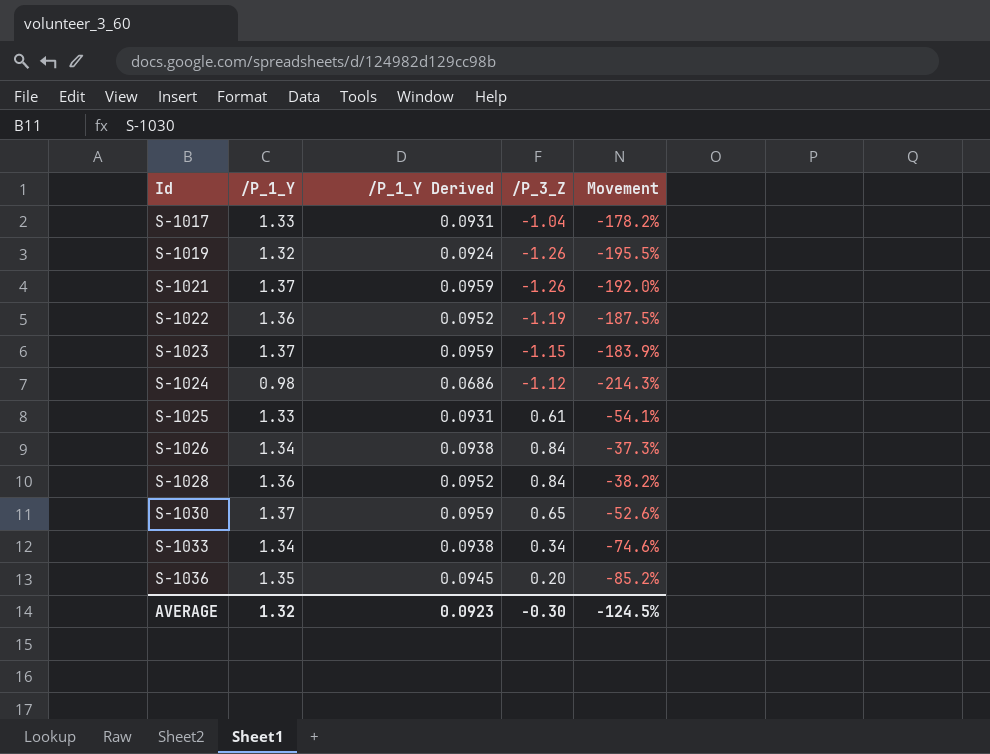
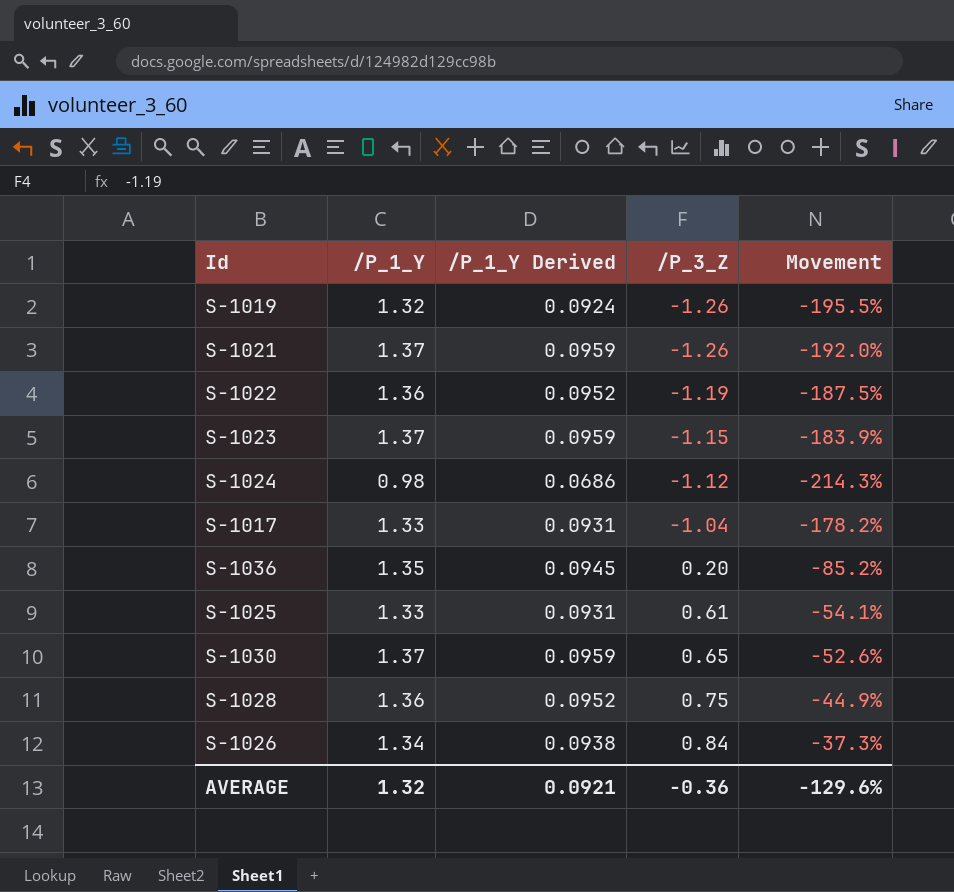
row order: Id ascending -> /P_3_Z ascending
row S-1033: 1.34 | 0.0938 | 0.34 | -74.6% -> none
S-1028 | /P_3_Z: 0.84 -> 0.75
S-1028 | Movement: -38.2% -> -44.9%
AVERAGE | /P_1_Y Derived: 0.0923 -> 0.0921
AVERAGE | /P_3_Z: -0.30 -> -0.36
AVERAGE | Movement: -124.5% -> -129.6%

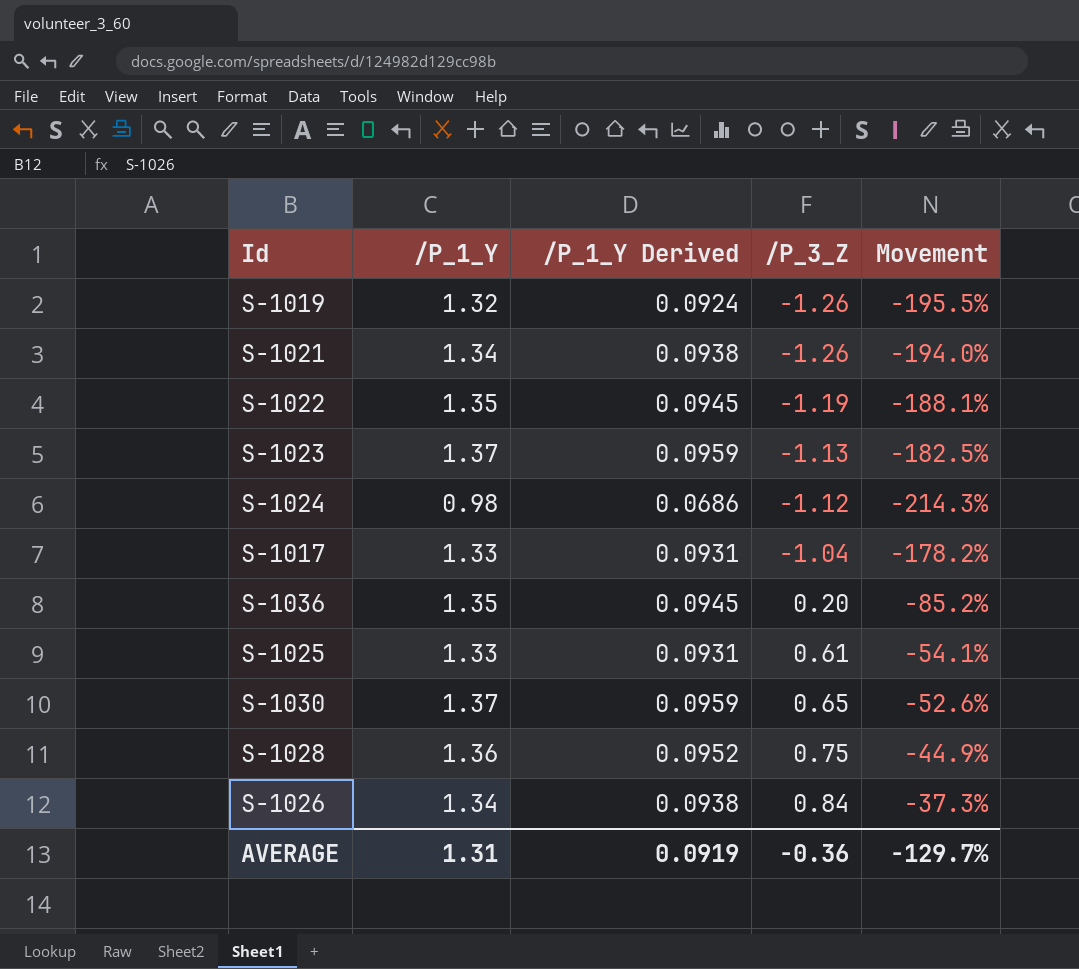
S-1021 | /P_1_Y: 1.37 -> 1.34
S-1021 | /P_1_Y Derived: 0.0959 -> 0.0938
S-1021 | Movement: -192.0% -> -194.0%
S-1022 | /P_1_Y: 1.36 -> 1.35
S-1022 | /P_1_Y Derived: 0.0952 -> 0.0945
S-1022 | Movement: -187.5% -> -188.1%
S-1023 | /P_3_Z: -1.15 -> -1.13
S-1023 | Movement: -183.9% -> -182.5%
AVERAGE | /P_1_Y: 1.32 -> 1.31
AVERAGE | /P_1_Y Derived: 0.0921 -> 0.0919
AVERAGE | Movement: -129.6% -> -129.7%

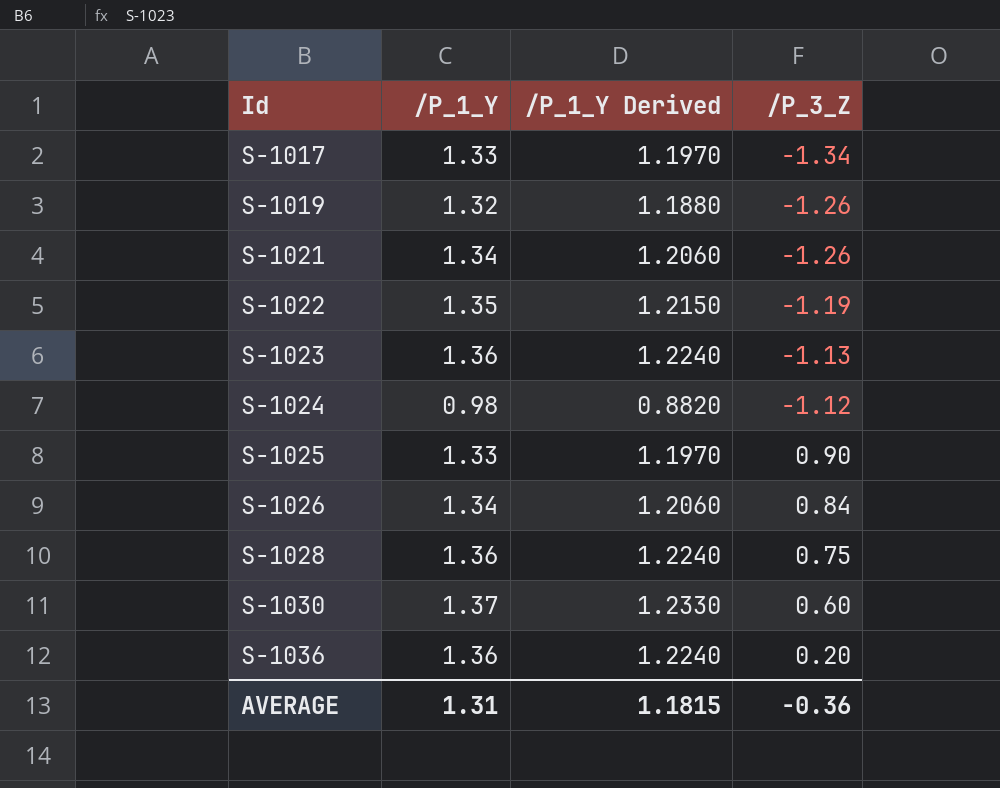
row order: /P_3_Z ascending -> Id ascending
column Movement | formula: ([/P_3_Z] - [/P_1_Y]) / [/P_1_Y] -> none
column /P_1_Y Derived | formula: [/P_1_Y] * 0.07 -> [/P_1_Y] * 0.9
S-1017 | /P_3_Z: -1.04 -> -1.34
S-1023 | /P_1_Y: 1.37 -> 1.36
S-1025 | /P_3_Z: 0.61 -> 0.90
S-1030 | /P_3_Z: 0.65 -> 0.60
S-1036 | /P_1_Y: 1.35 -> 1.36
AVERAGE | /P_1_Y Derived: 0.0919 -> 1.1815

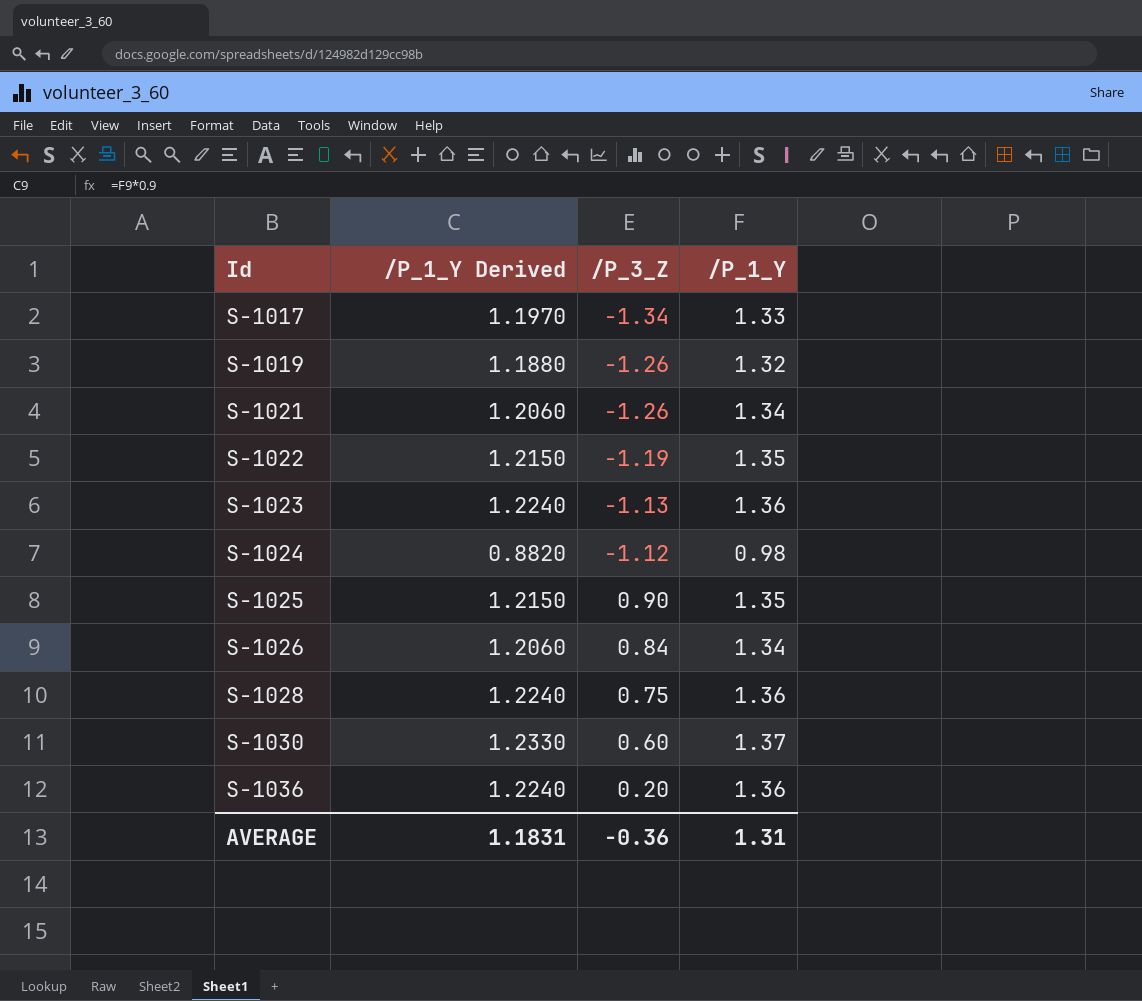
column /P_1_Y | position: 2 -> 4
S-1025 | /P_1_Y Derived: 1.1970 -> 1.2150
S-1025 | /P_1_Y: 1.33 -> 1.35
AVERAGE | /P_1_Y Derived: 1.1815 -> 1.1831

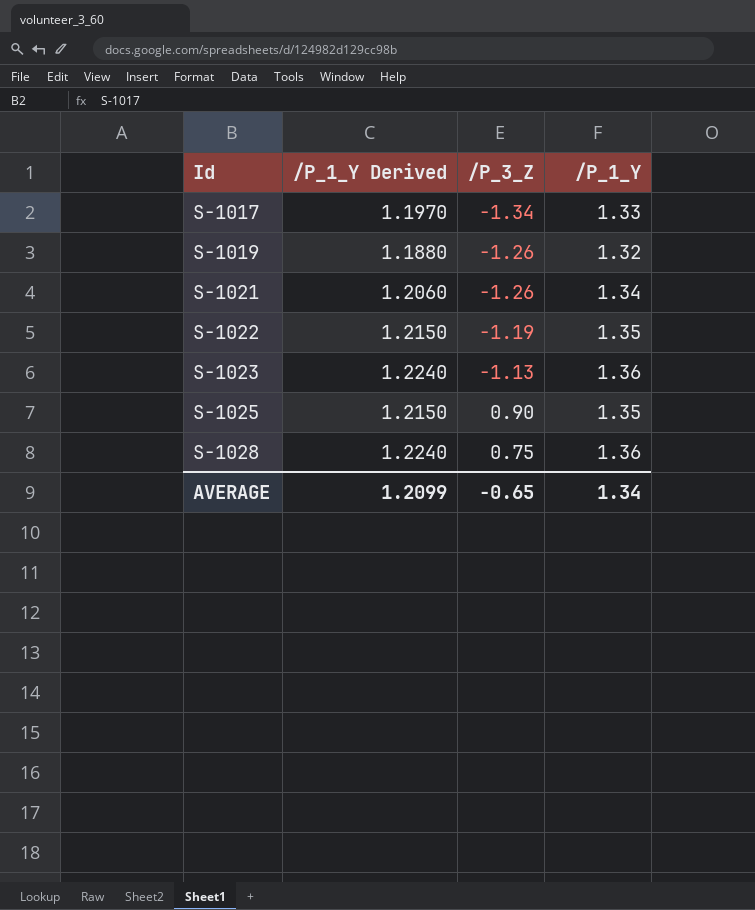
row S-1024: 0.8820 | -1.12 | 0.98 -> none
row S-1026: 1.2060 | 0.84 | 1.34 -> none
row S-1030: 1.2330 | 0.60 | 1.37 -> none
row S-1036: 1.2240 | 0.20 | 1.36 -> none
AVERAGE | /P_1_Y Derived: 1.1831 -> 1.2099
AVERAGE | /P_3_Z: -0.36 -> -0.65
AVERAGE | /P_1_Y: 1.31 -> 1.34

